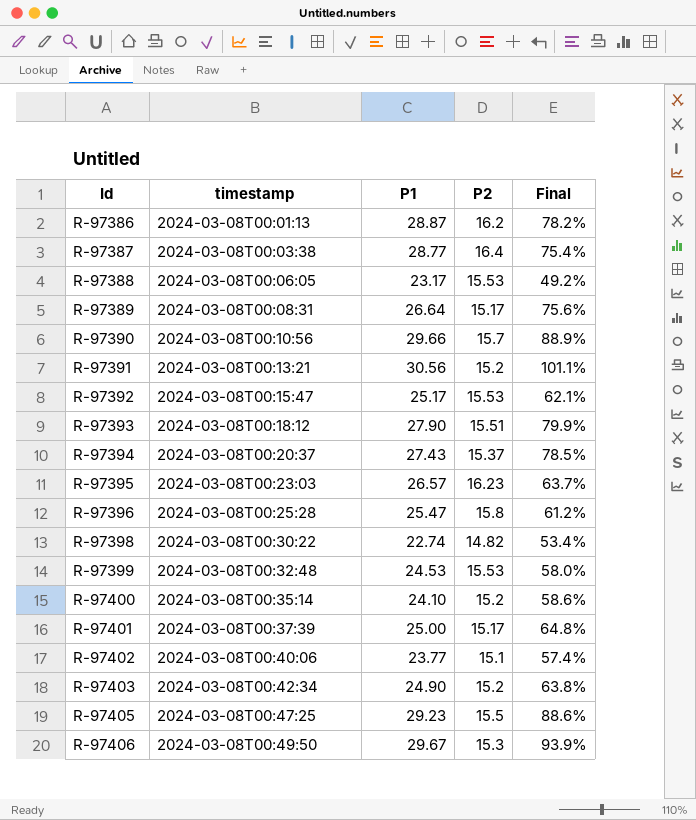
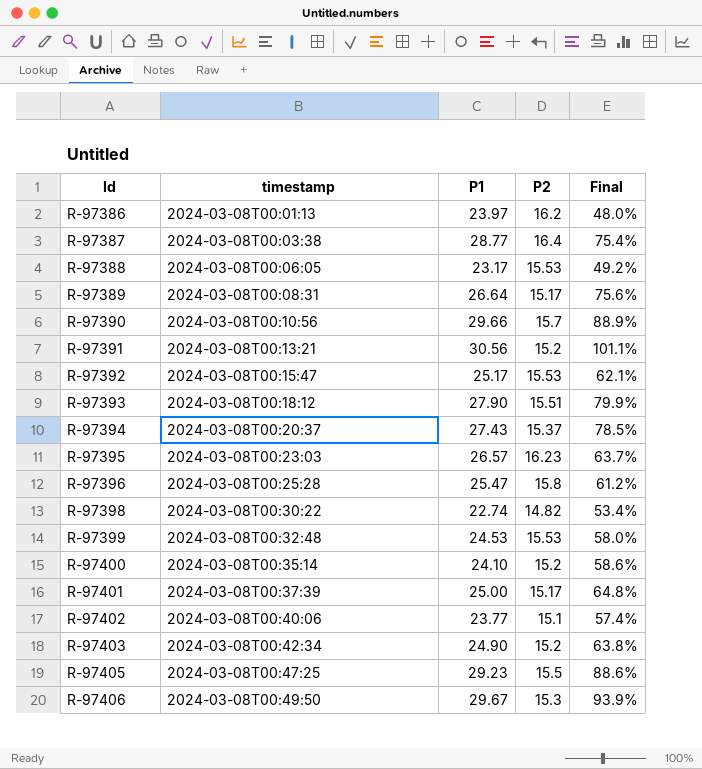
R-97386 | P1: 28.87 -> 23.97
R-97386 | Final: 78.2% -> 48.0%

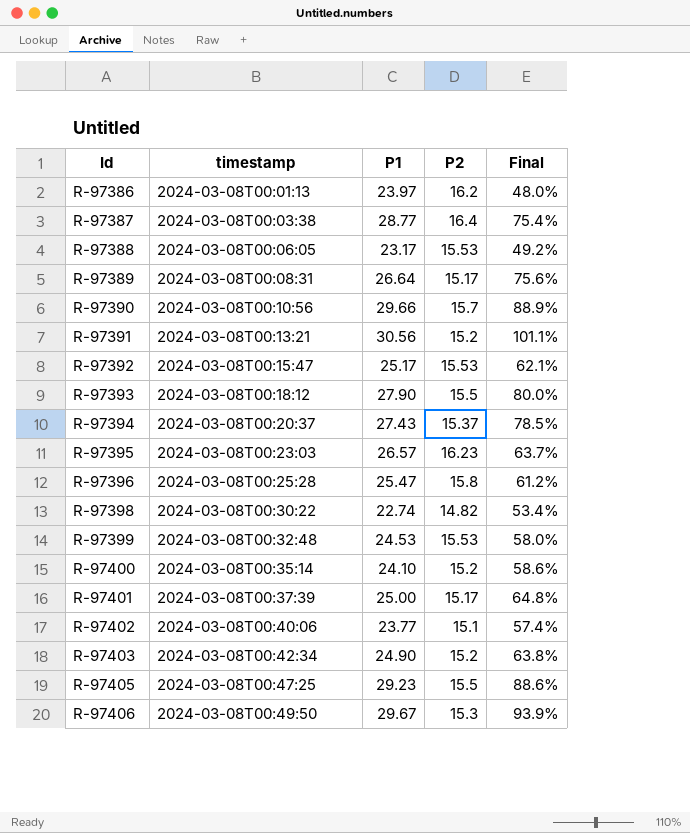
R-97393 | P2: 15.51 -> 15.5
R-97393 | Final: 79.9% -> 80.0%

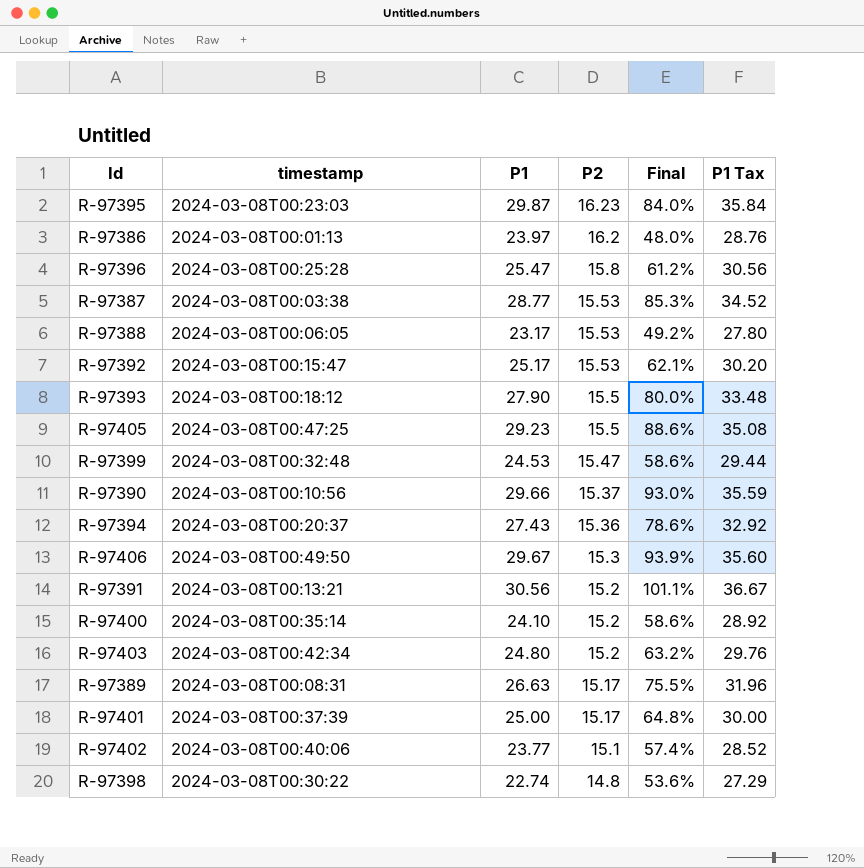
row order: Id ascending -> P2 descending
column P1 Tax | formula: none -> [P1] * 1.2
R-97395 | P1: 26.57 -> 29.87
R-97395 | Final: 63.7% -> 84.0%
R-97387 | P2: 16.4 -> 15.53
R-97387 | Final: 75.4% -> 85.3%
R-97399 | P2: 15.53 -> 15.47
R-97399 | Final: 58.0% -> 58.6%
R-97390 | P2: 15.7 -> 15.37
R-97390 | Final: 88.9% -> 93.0%
R-97394 | P2: 15.37 -> 15.36
R-97394 | Final: 78.5% -> 78.6%
R-97403 | P1: 24.90 -> 24.80
R-97403 | Final: 63.8% -> 63.2%
R-97389 | P1: 26.64 -> 26.63
R-97389 | Final: 75.6% -> 75.5%
R-97398 | P2: 14.82 -> 14.8
R-97398 | Final: 53.4% -> 53.6%

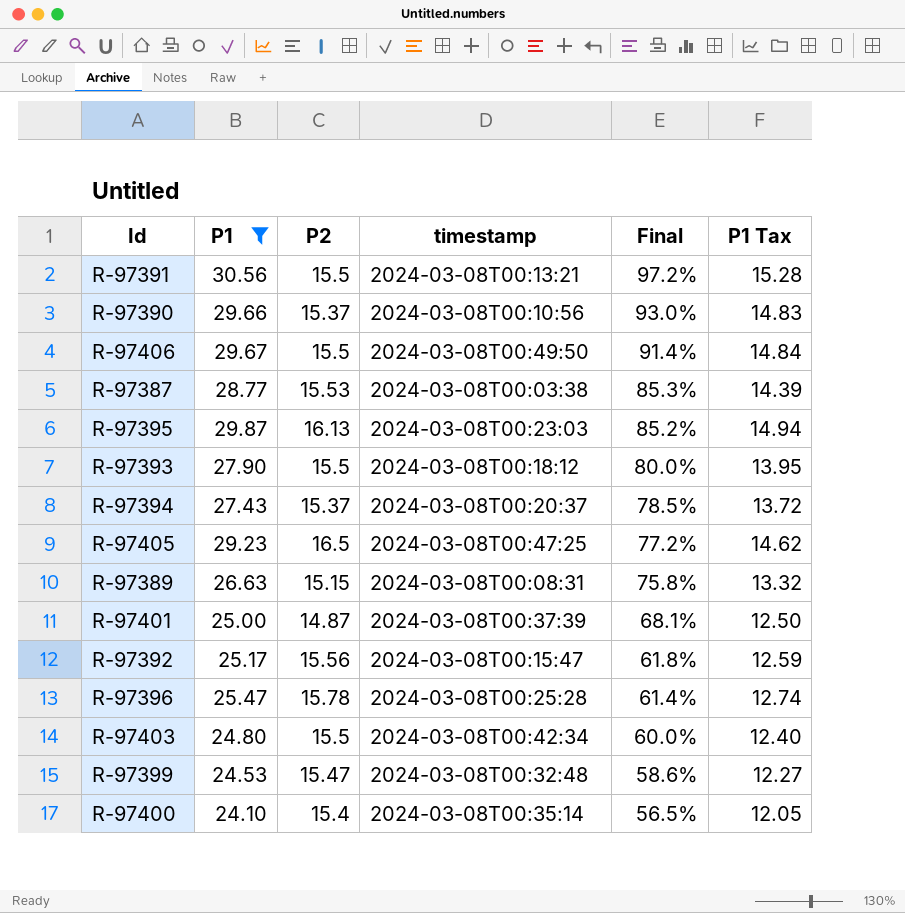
filter: none -> P1 >= 24.10
row order: P2 descending -> Final descending
column timestamp | position: 2 -> 4
column P1 Tax | formula: [P1] * 1.2 -> [P1] * 0.5
R-97391 | P2: 15.2 -> 15.5
R-97391 | Final: 101.1% -> 97.2%
R-97406 | P2: 15.3 -> 15.5
R-97406 | Final: 93.9% -> 91.4%
R-97395 | P2: 16.23 -> 16.13
R-97395 | Final: 84.0% -> 85.2%
R-97394 | P2: 15.36 -> 15.37
R-97394 | Final: 78.6% -> 78.5%
R-97405 | P2: 15.5 -> 16.5
R-97405 | Final: 88.6% -> 77.2%
R-97389 | P2: 15.17 -> 15.15
R-97389 | Final: 75.5% -> 75.8%
R-97401 | P2: 15.17 -> 14.87
R-97401 | Final: 64.8% -> 68.1%
R-97392 | P2: 15.53 -> 15.56
R-97392 | Final: 62.1% -> 61.8%
R-97396 | P2: 15.8 -> 15.78
R-97396 | Final: 61.2% -> 61.4%
R-97403 | P2: 15.2 -> 15.5
R-97403 | Final: 63.2% -> 60.0%
R-97400 | P2: 15.2 -> 15.4
R-97400 | Final: 58.6% -> 56.5%

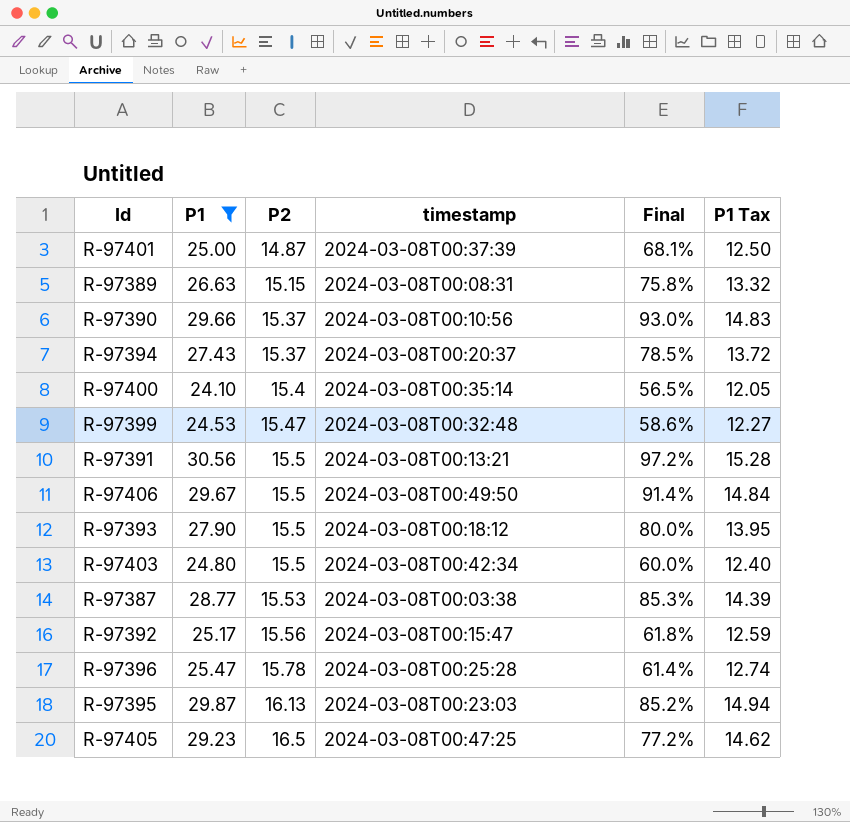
row order: Final descending -> P2 ascending

